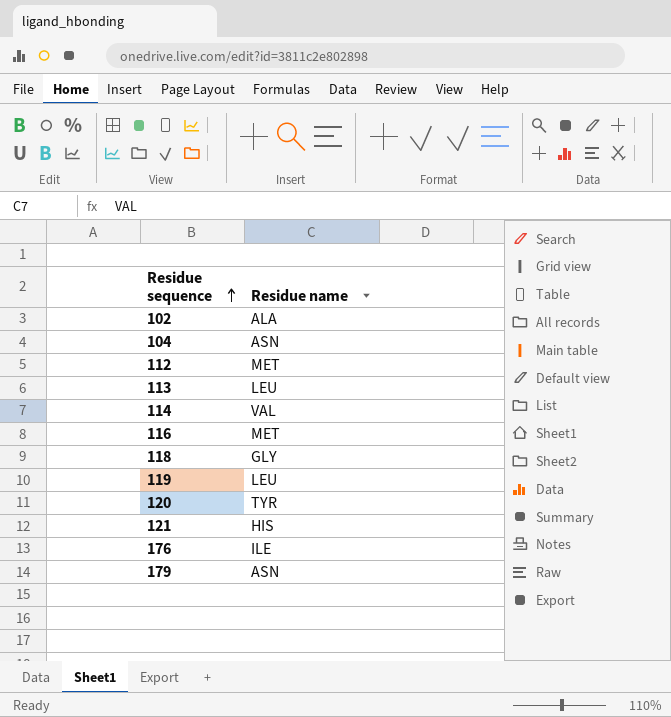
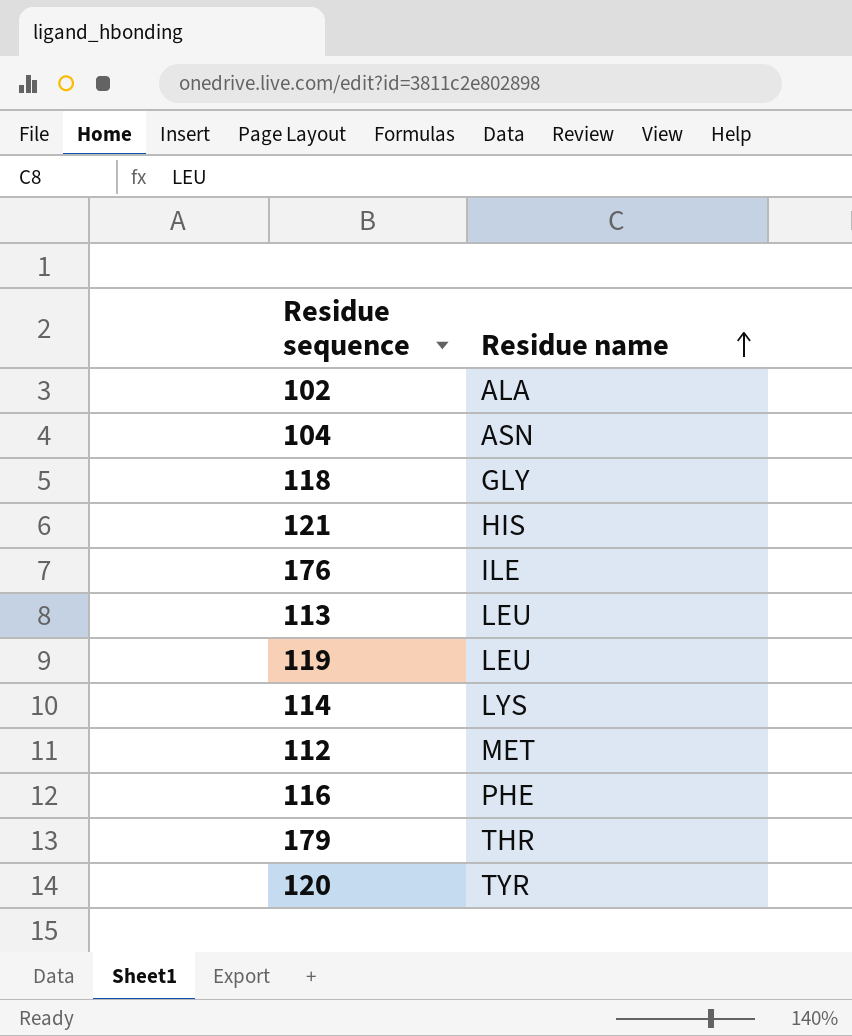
row order: Residue sequence ascending -> Residue name ascending
114 | Residue name: VAL -> LYS
116 | Residue name: MET -> PHE
179 | Residue name: ASN -> THR

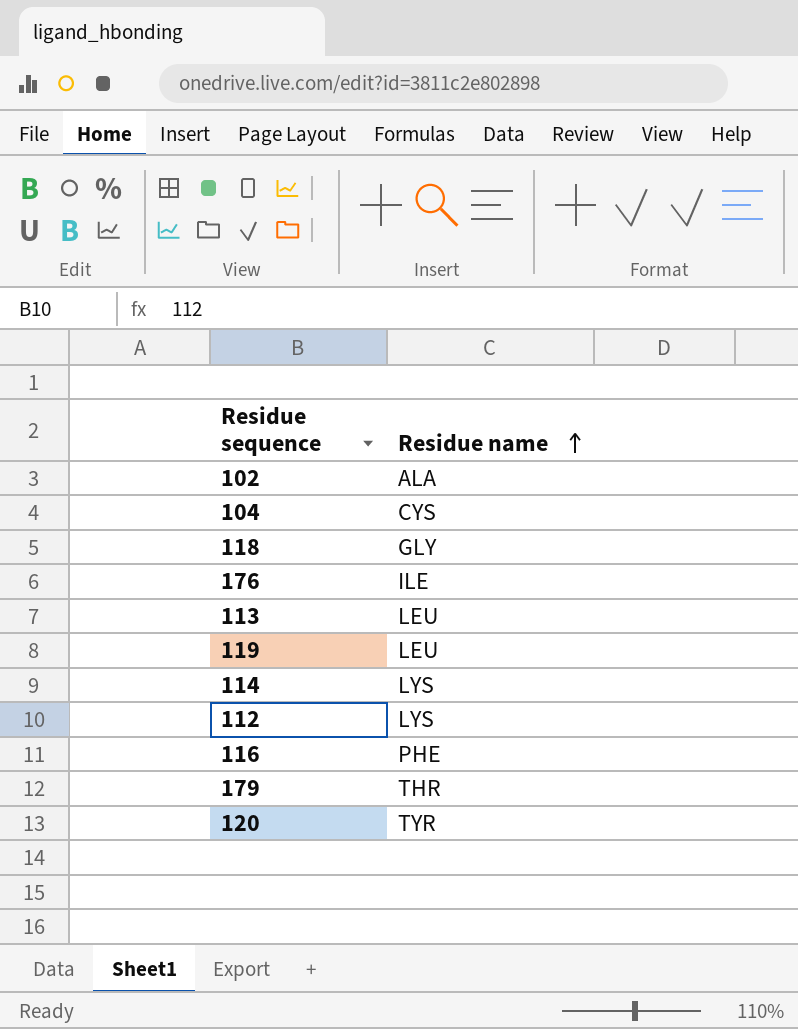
row 121: HIS -> none
104 | Residue name: ASN -> CYS
112 | Residue name: MET -> LYS

